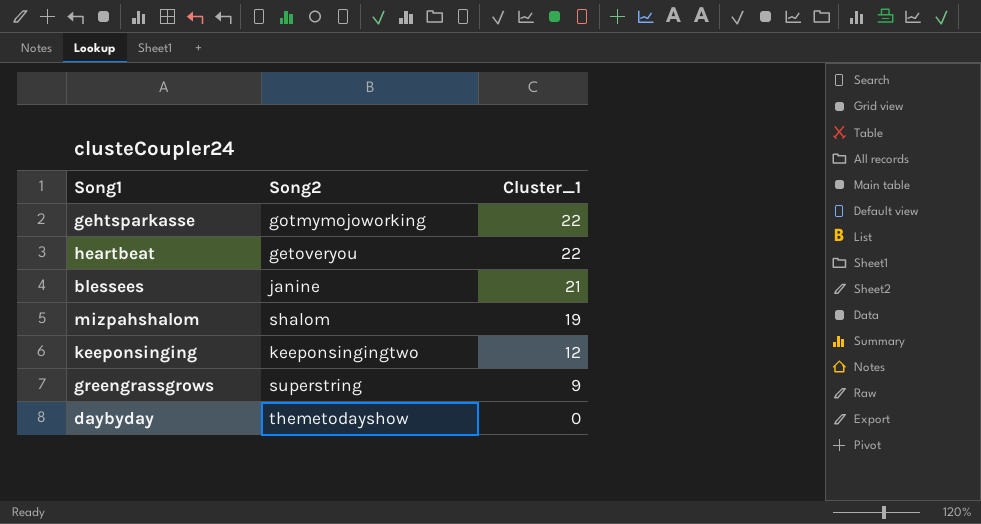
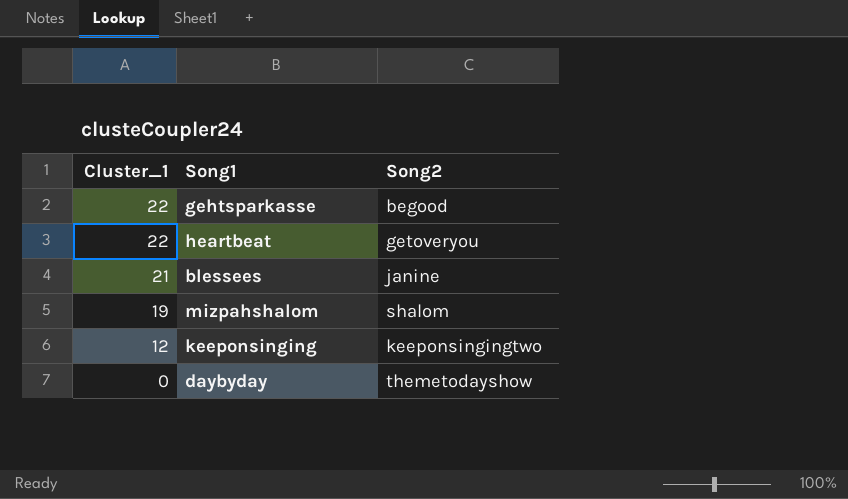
column Cluster_1 | position: 3 -> 1
row greengrassgrows: superstring | 9 -> none
gehtsparkasse | Song2: gotmymojoworking -> begood

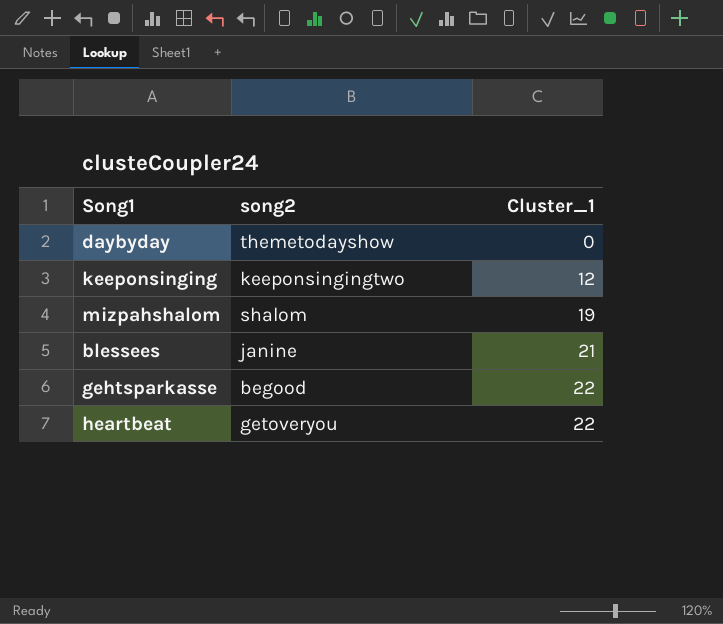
row order: Cluster_1 descending -> Cluster_1 ascending
column name: Song2 -> song2
column Cluster_1 | position: 1 -> 3

